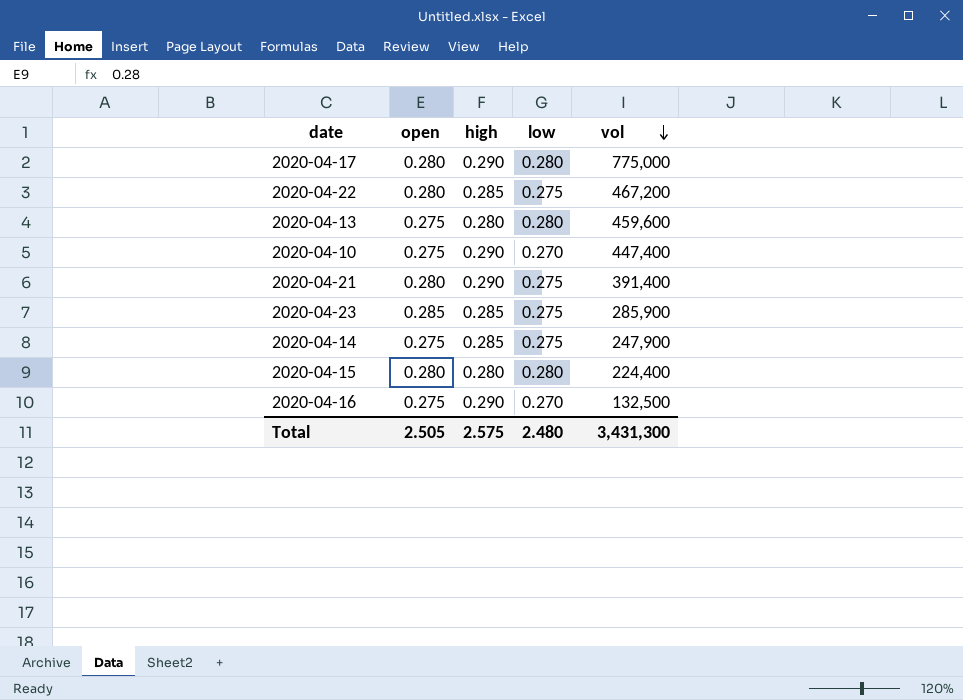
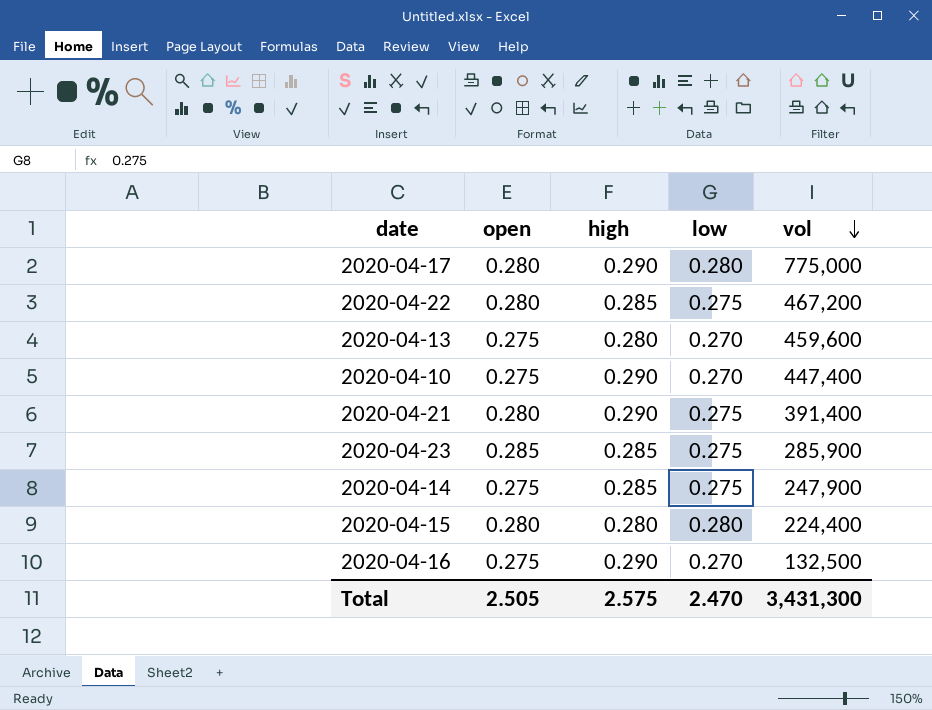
2020-04-13 | low: 0.280 -> 0.270
Total | low: 2.480 -> 2.470

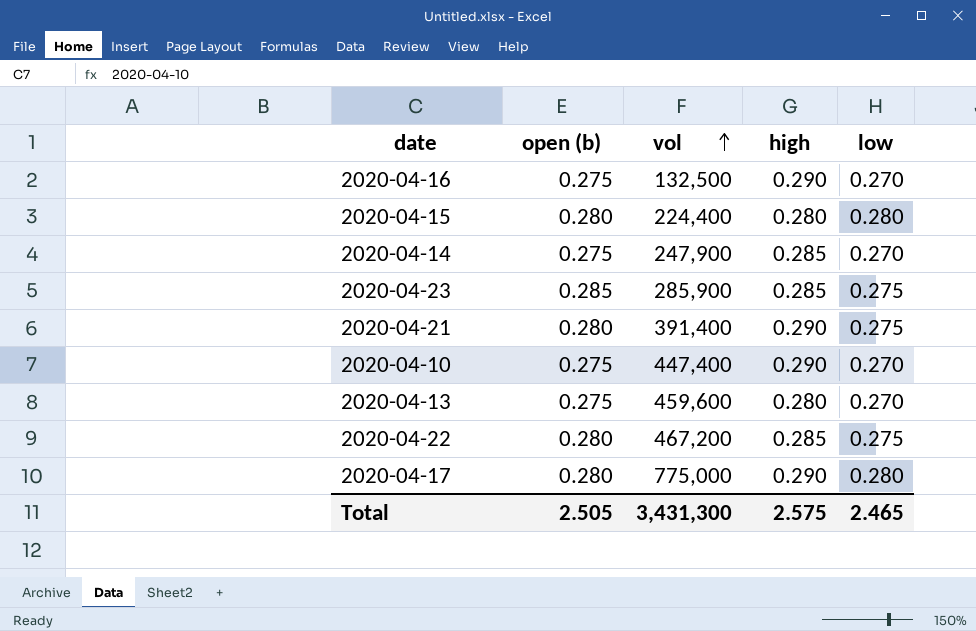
row order: vol descending -> vol ascending
column name: open -> open (b)
column vol | position: 5 -> 3
2020-04-14 | low: 0.275 -> 0.270
Total | low: 2.470 -> 2.465

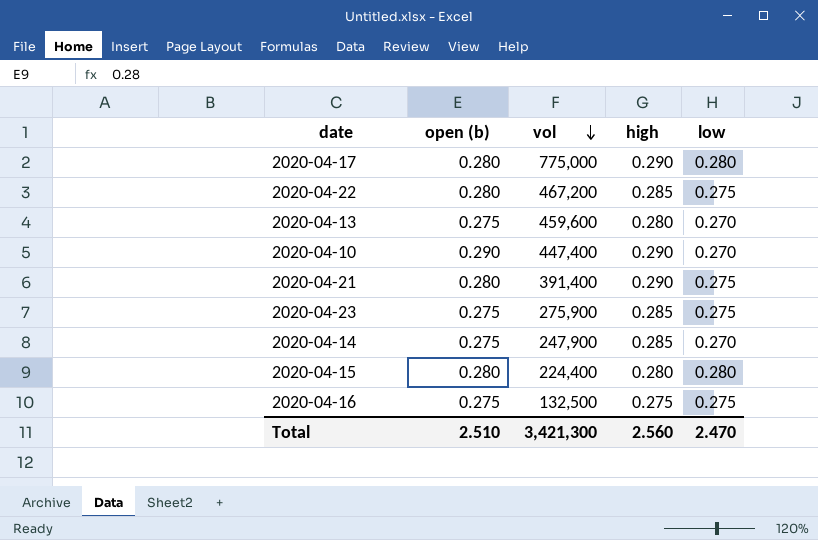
row order: vol ascending -> vol descending
2020-04-10 | open (b): 0.275 -> 0.290
2020-04-23 | open (b): 0.285 -> 0.275
2020-04-23 | vol: 285,900 -> 275,900
2020-04-16 | high: 0.290 -> 0.275
2020-04-16 | low: 0.270 -> 0.275
Total | open (b): 2.505 -> 2.510
Total | vol: 3,431,300 -> 3,421,300
Total | high: 2.575 -> 2.560
Total | low: 2.465 -> 2.470

